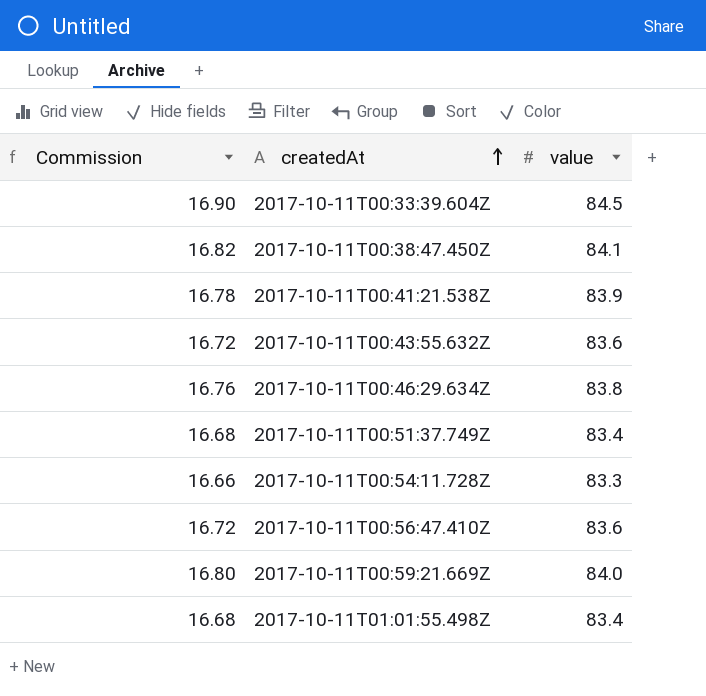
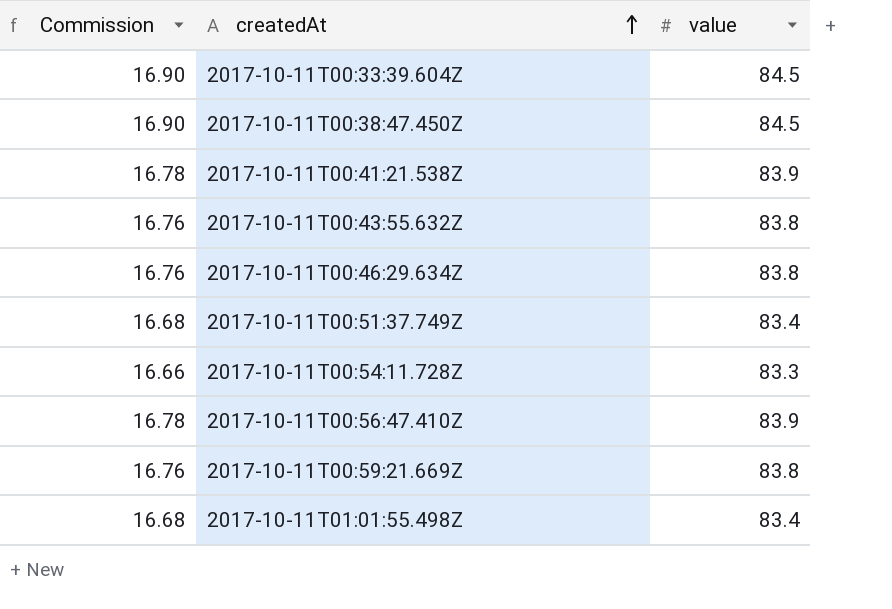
2017-10-11T00:38:47.450Z | Commission: 16.82 -> 16.90
2017-10-11T00:38:47.450Z | value: 84.1 -> 84.5
2017-10-11T00:43:55.632Z | Commission: 16.72 -> 16.76
2017-10-11T00:43:55.632Z | value: 83.6 -> 83.8
2017-10-11T00:56:47.410Z | Commission: 16.72 -> 16.78
2017-10-11T00:56:47.410Z | value: 83.6 -> 83.9
2017-10-11T00:59:21.669Z | Commission: 16.80 -> 16.76
2017-10-11T00:59:21.669Z | value: 84.0 -> 83.8

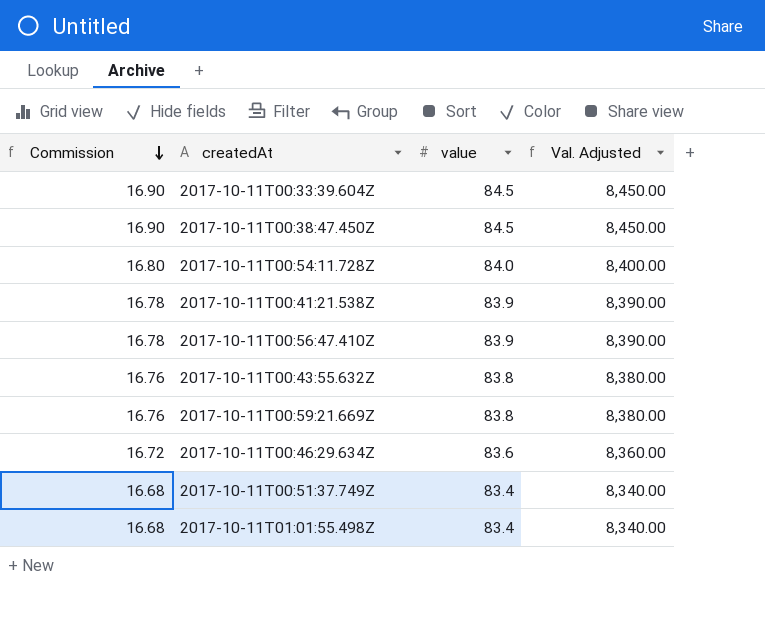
row order: createdAt ascending -> Commission descending
column Val. Adjusted | formula: none -> [value] * 100
2017-10-11T00:54:11.728Z | Commission: 16.66 -> 16.80
2017-10-11T00:54:11.728Z | value: 83.3 -> 84.0
2017-10-11T00:46:29.634Z | Commission: 16.76 -> 16.72
2017-10-11T00:46:29.634Z | value: 83.8 -> 83.6

